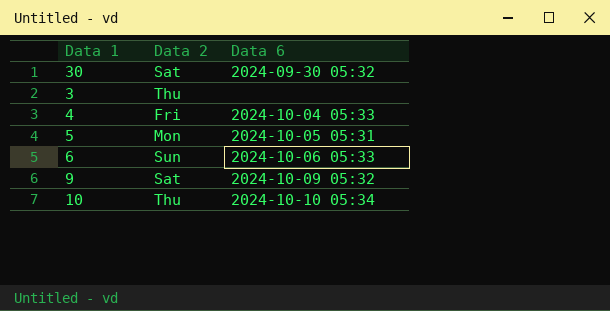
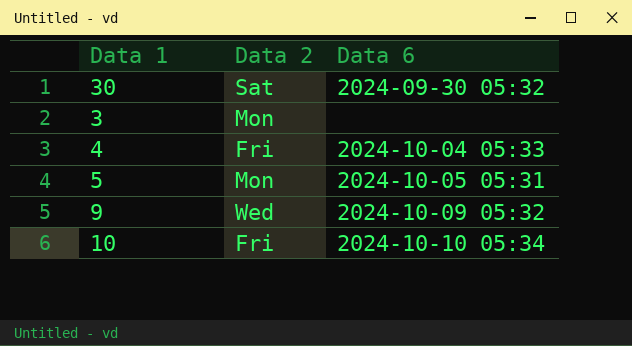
row 6: Sun | 2024-10-06 05:33 -> none
3 | Data 2: Thu -> Mon
9 | Data 2: Sat -> Wed
10 | Data 2: Thu -> Fri

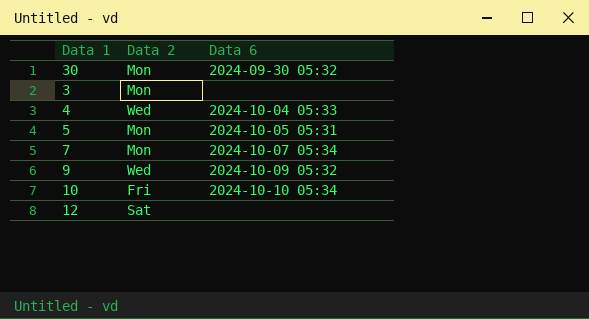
30 | Data 2: Sat -> Mon
4 | Data 2: Fri -> Wed
row 7: none -> Mon | 2024-10-07 05:34
row 12: none -> Sat | none

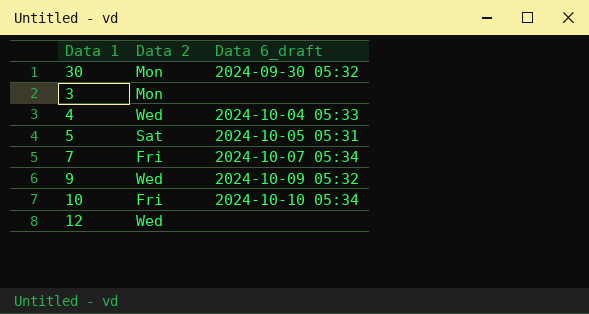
column name: Data 6 -> Data 6_draft
5 | Data 2: Mon -> Sat
7 | Data 2: Mon -> Fri
12 | Data 2: Sat -> Wed

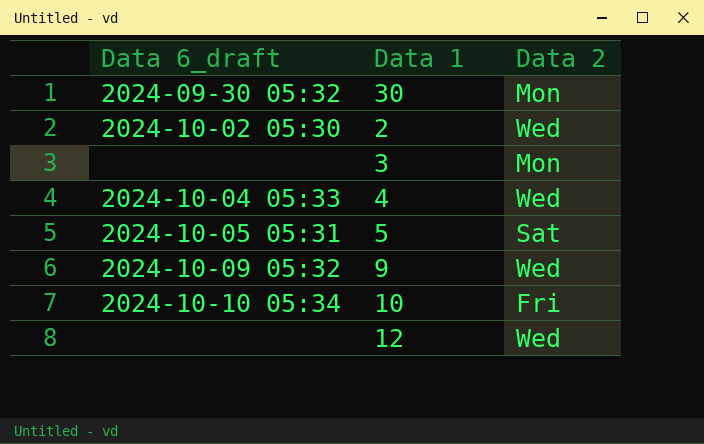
column Data 6_draft | position: 3 -> 1
row 7: Fri | 2024-10-07 05:34 -> none
row 2: none -> 2024-10-02 05:30 | Wed

